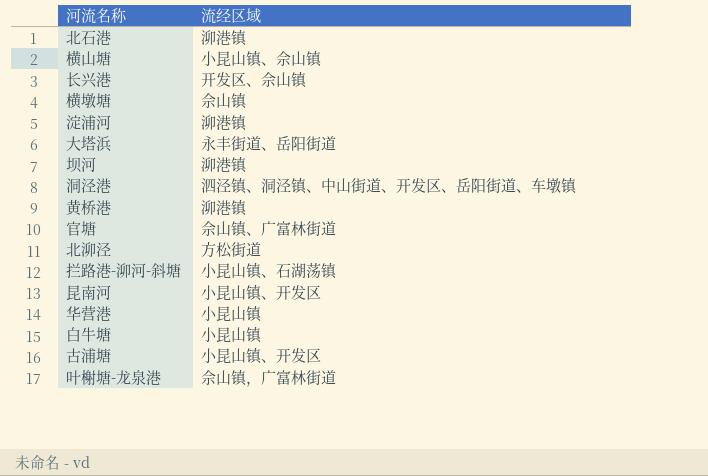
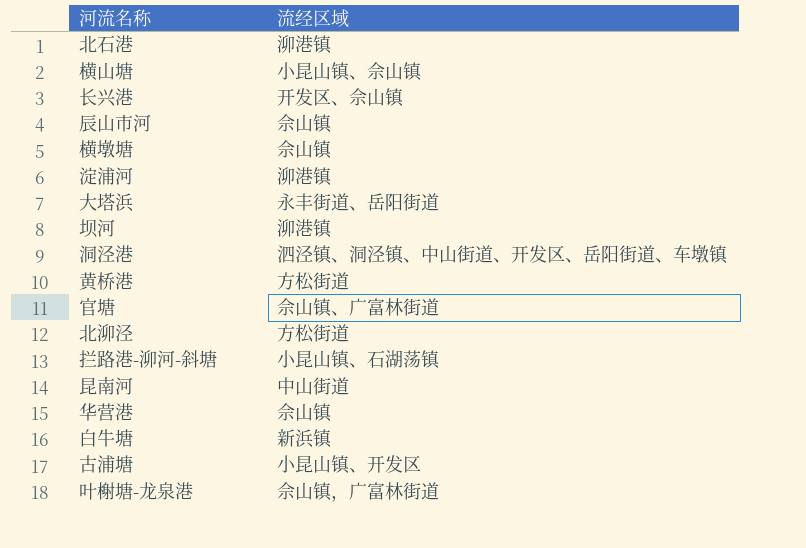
row 辰山市河: none -> 佘山镇
黄桥港 | 流经区域: 泖港镇 -> 方松街道
昆南河 | 流经区域: 小昆山镇、开发区 -> 中山街道
华营港 | 流经区域: 小昆山镇 -> 佘山镇
白牛塘 | 流经区域: 小昆山镇 -> 新浜镇

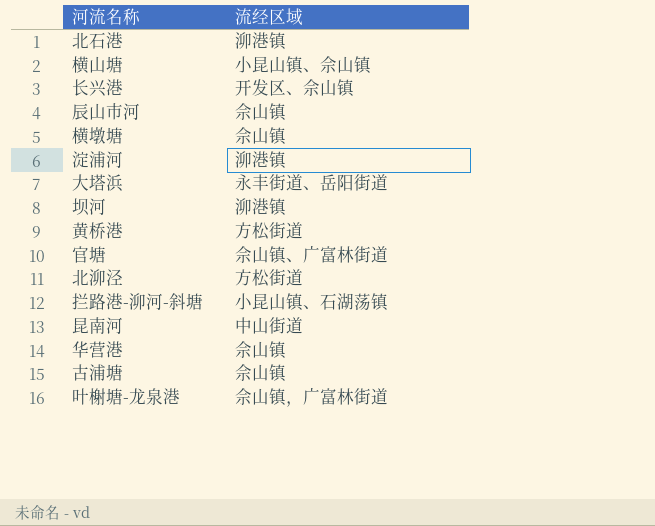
row 洞泾港: 泗泾镇、洞泾镇、中山街道、开发区、岳阳街道、车墩镇 -> none
row 白牛塘: 新浜镇 -> none
古浦塘 | 流经区域: 小昆山镇、开发区 -> 佘山镇

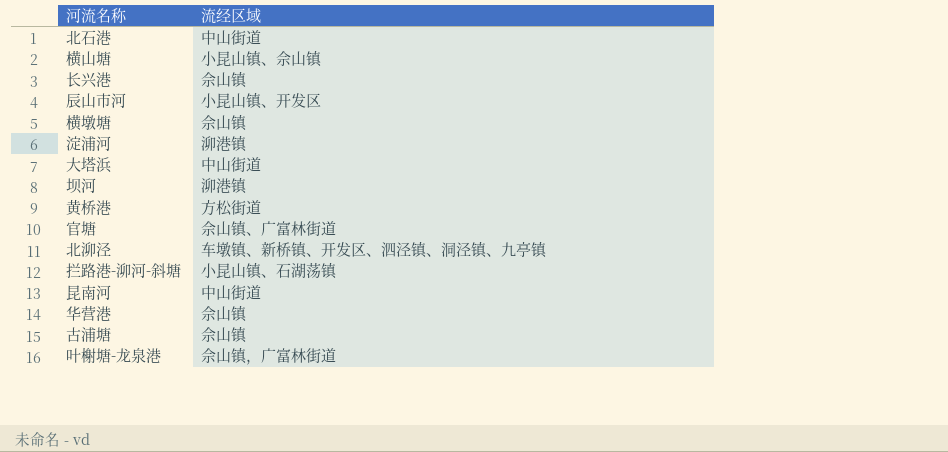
北石港 | 流经区域: 泖港镇 -> 中山街道
长兴港 | 流经区域: 开发区、佘山镇 -> 佘山镇
辰山市河 | 流经区域: 佘山镇 -> 小昆山镇、开发区
大塔浜 | 流经区域: 永丰街道、岳阳街道 -> 中山街道
北泖泾 | 流经区域: 方松街道 -> 车墩镇、新桥镇、开发区、泗泾镇、洞泾镇、九亭镇

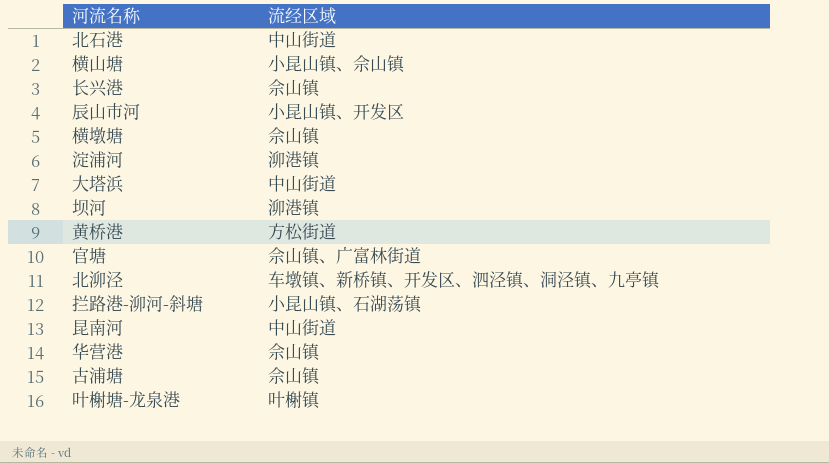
叶榭塘-龙泉港 | 流经区域: 佘山镇，广富林街道 -> 叶榭镇

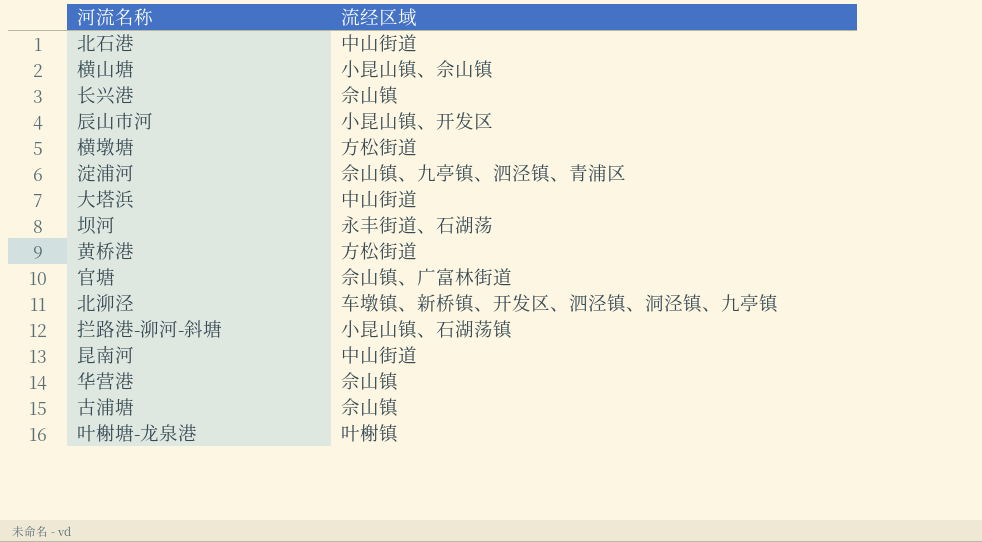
横墩塘 | 流经区域: 佘山镇 -> 方松街道
淀浦河 | 流经区域: 泖港镇 -> 佘山镇、九亭镇、泗泾镇、青浦区
坝河 | 流经区域: 泖港镇 -> 永丰街道、石湖荡

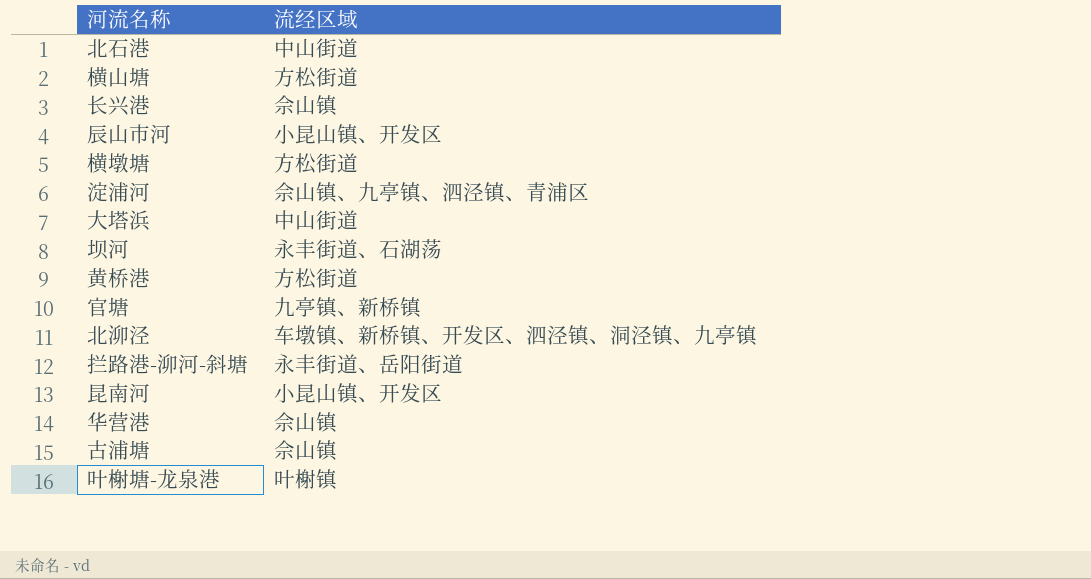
横山塘 | 流经区域: 小昆山镇、佘山镇 -> 方松街道
官塘 | 流经区域: 佘山镇、广富林街道 -> 九亭镇、新桥镇
拦路港-泖河-斜塘 | 流经区域: 小昆山镇、石湖荡镇 -> 永丰街道、岳阳街道
昆南河 | 流经区域: 中山街道 -> 小昆山镇、开发区

